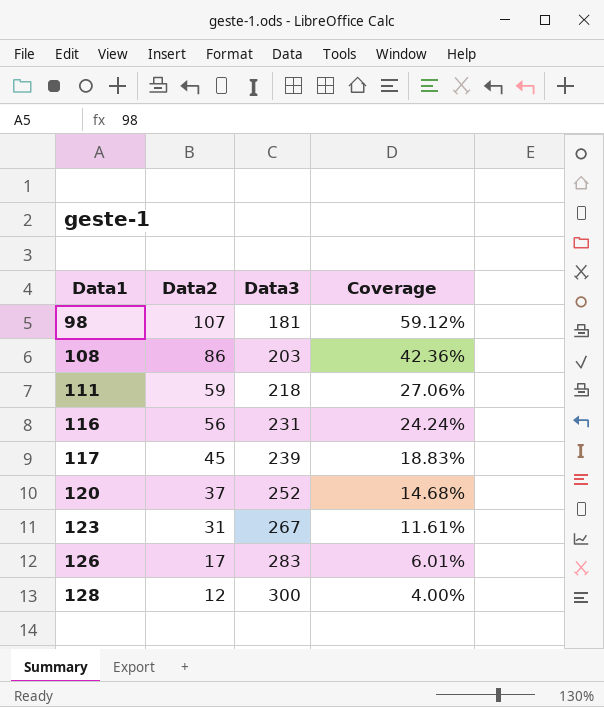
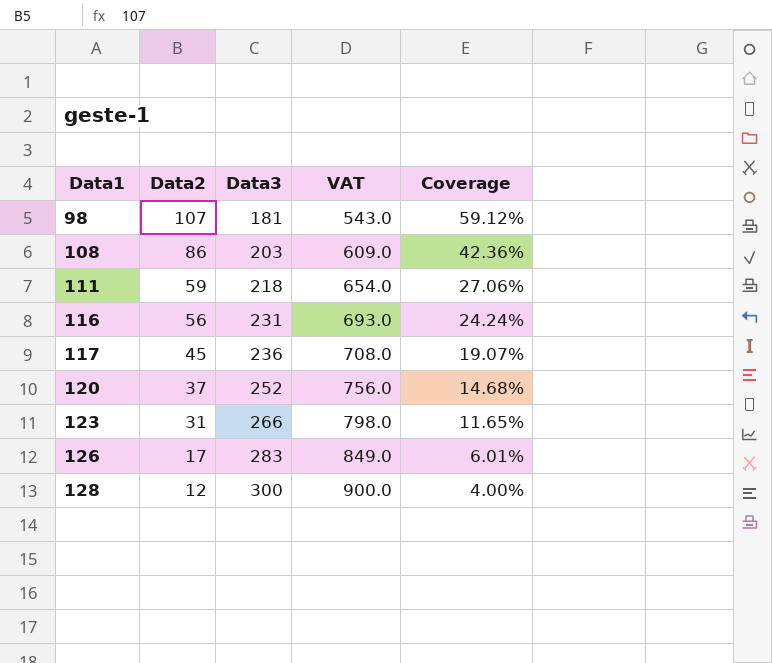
column VAT | formula: none -> [Data3] * 3
117 | Data3: 239 -> 236
117 | Coverage: 18.83% -> 19.07%
123 | Data3: 267 -> 266
123 | Coverage: 11.61% -> 11.65%

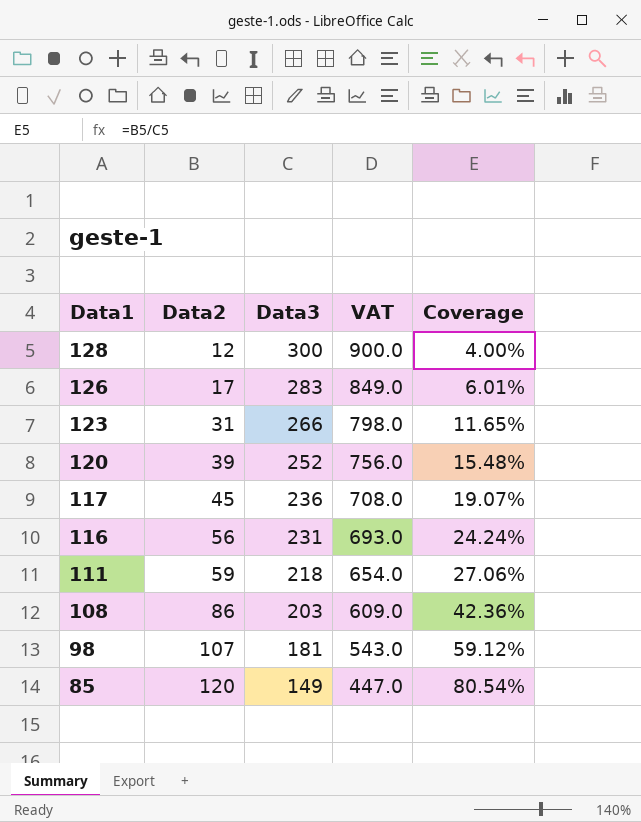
row order: Data1 ascending -> Data1 descending
120 | Data2: 37 -> 39
120 | Coverage: 14.68% -> 15.48%
row 85: none -> 120 | 149 | 447.0 | 80.54%

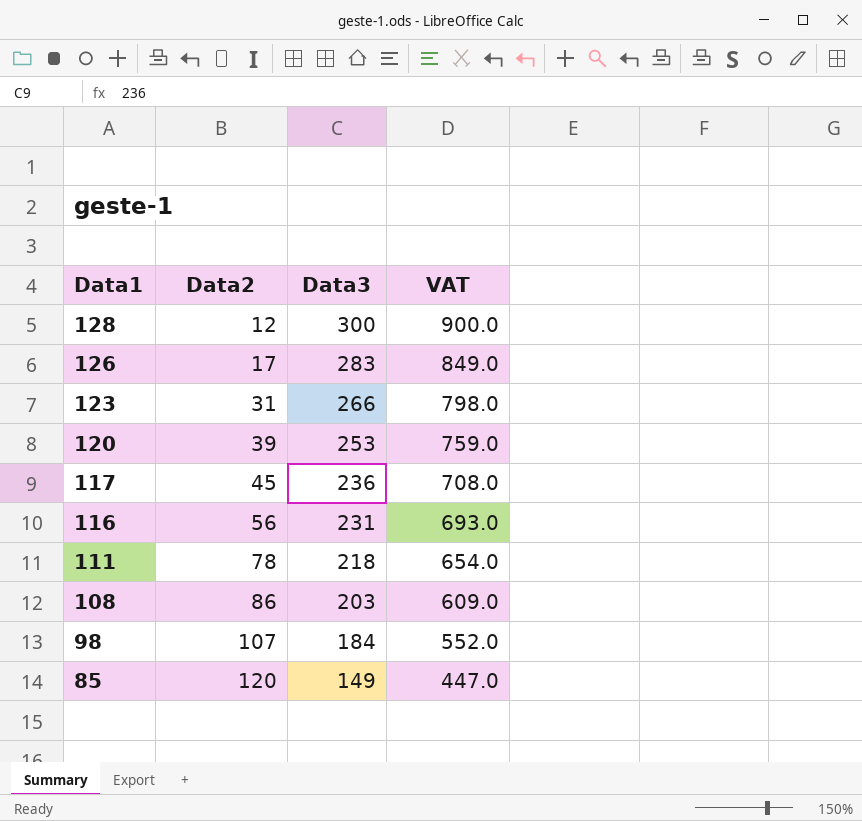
column Coverage | formula: [Data2] / [Data3] -> none
120 | Data3: 252 -> 253
120 | VAT: 756.0 -> 759.0
111 | Data2: 59 -> 78
98 | Data3: 181 -> 184
98 | VAT: 543.0 -> 552.0

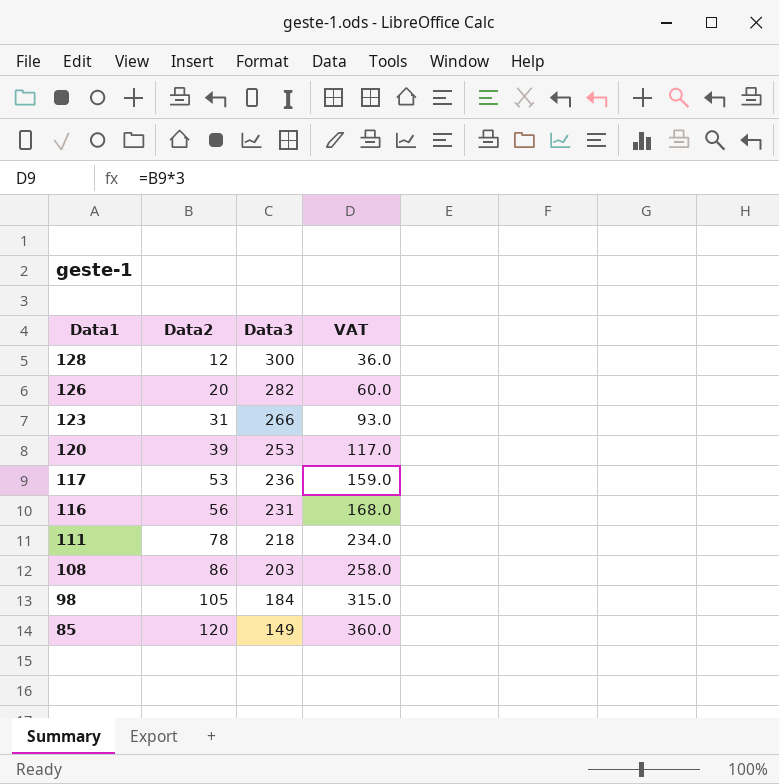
column VAT | formula: [Data3] * 3 -> [Data2] * 3
126 | Data2: 17 -> 20
126 | Data3: 283 -> 282
117 | Data2: 45 -> 53
98 | Data2: 107 -> 105

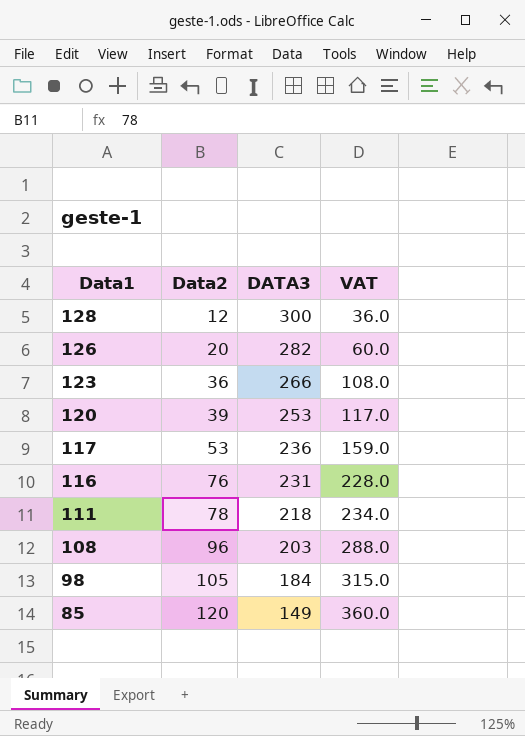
column name: Data3 -> DATA3
123 | Data2: 31 -> 36
123 | VAT: 93.0 -> 108.0
116 | Data2: 56 -> 76
116 | VAT: 168.0 -> 228.0
108 | Data2: 86 -> 96
108 | VAT: 258.0 -> 288.0

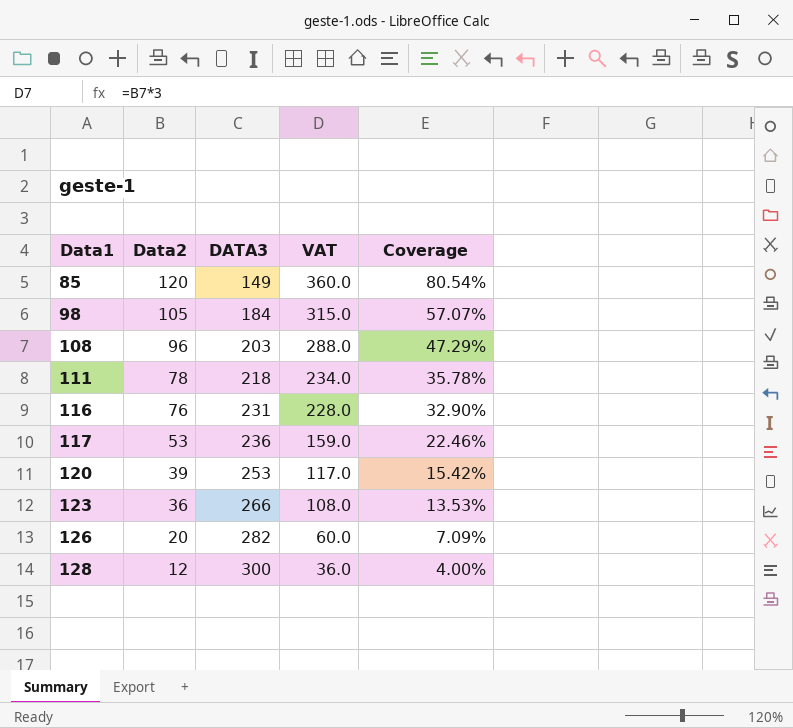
row order: Data1 descending -> Data1 ascending
column Coverage | formula: none -> [Data2] / [DATA3]

